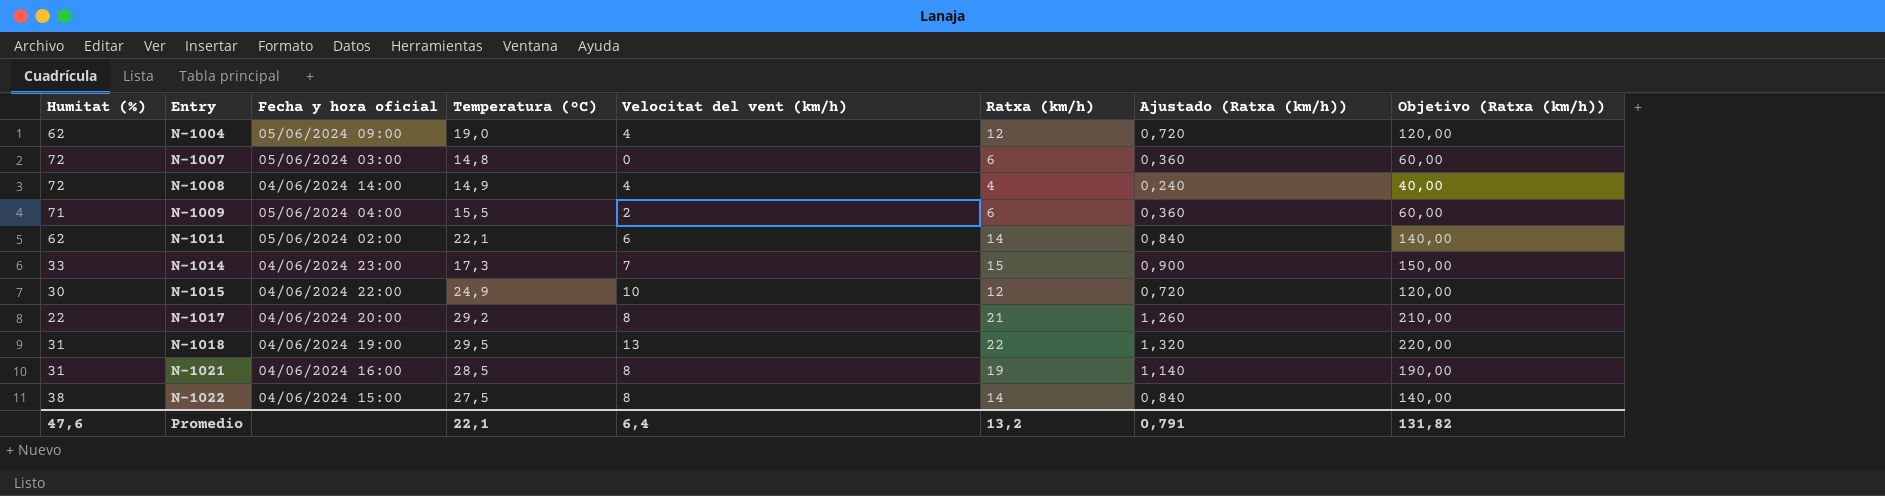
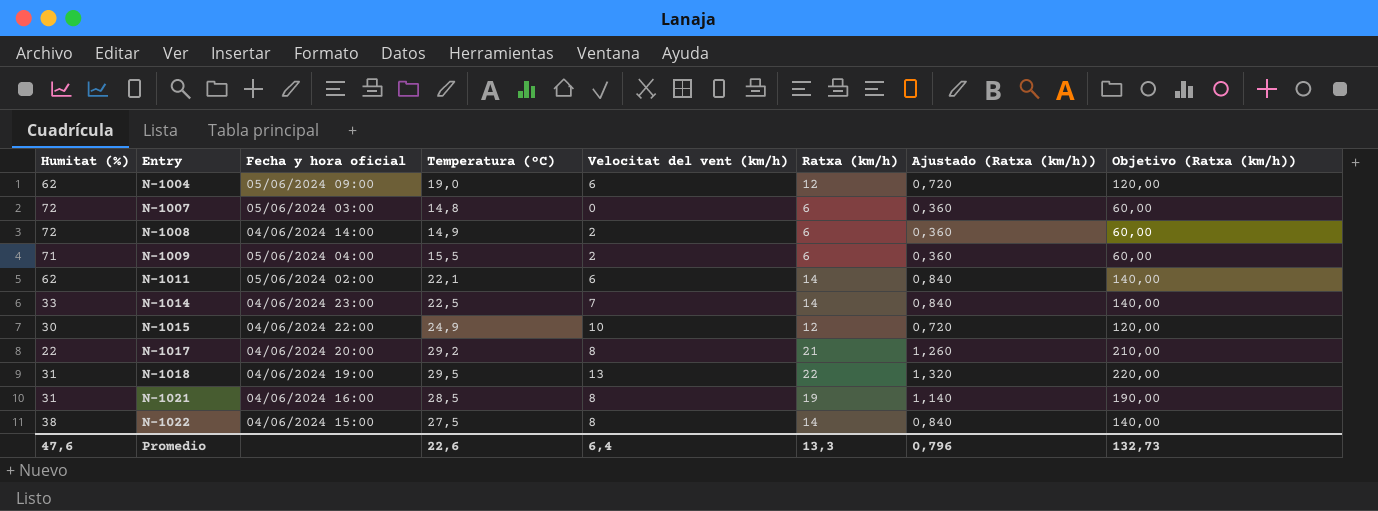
N-1004 | Velocitat del vent (km/h): 4 -> 6
N-1008 | Velocitat del vent (km/h): 4 -> 2
N-1008 | Ratxa (km/h): 4 -> 6
N-1008 | Ajustado (Ratxa (km/h)): 0,240 -> 0,360
N-1008 | Objetivo (Ratxa (km/h)): 40,00 -> 60,00
N-1014 | Temperatura (ºC): 17,3 -> 22,5
N-1014 | Ratxa (km/h): 15 -> 14
N-1014 | Ajustado (Ratxa (km/h)): 0,900 -> 0,840
N-1014 | Objetivo (Ratxa (km/h)): 150,00 -> 140,00
Promedio | Temperatura (ºC): 22,1 -> 22,6
Promedio | Ratxa (km/h): 13,2 -> 13,3
Promedio | Ajustado (Ratxa (km/h)): 0,791 -> 0,796
Promedio | Objetivo (Ratxa (km/h)): 131,82 -> 132,73

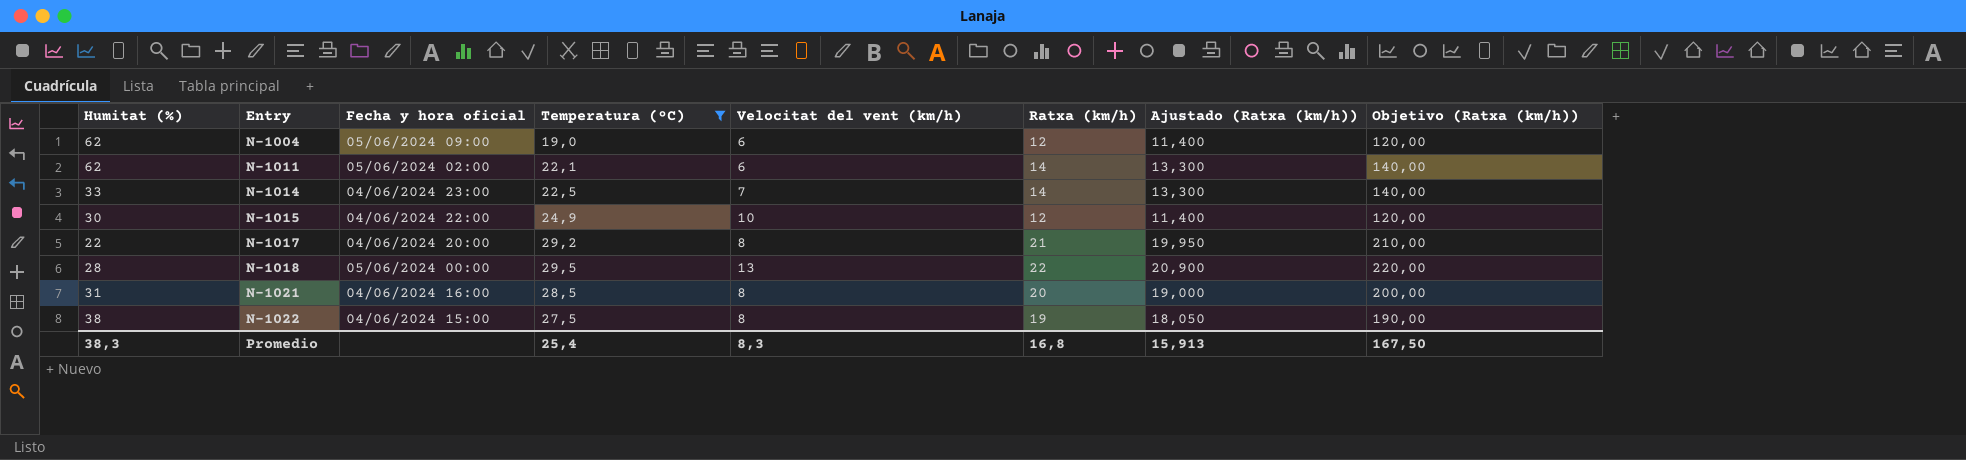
filter: none -> Temperatura (ºC) >= 19,0
column Ajustado (Ratxa (km/h)) | formula: [Ratxa (km/h)] * 0,06 -> [Ratxa (km/h)] * 0,95
N-1018 | Humitat (%): 31 -> 28
N-1018 | Fecha y hora oficial: 04/06/2024 19:00 -> 05/06/2024 00:00
N-1021 | Ratxa (km/h): 19 -> 20
N-1021 | Objetivo (Ratxa (km/h)): 190,00 -> 200,00
N-1022 | Ratxa (km/h): 14 -> 19
N-1022 | Objetivo (Ratxa (km/h)): 140,00 -> 190,00
Promedio | Humitat (%): 47,6 -> 38,3
Promedio | Temperatura (ºC): 22,6 -> 25,4
Promedio | Velocitat del vent (km/h): 6,4 -> 8,3
Promedio | Ratxa (km/h): 13,3 -> 16,8
Promedio | Ajustado (Ratxa (km/h)): 0,796 -> 15,913
Promedio | Objetivo (Ratxa (km/h)): 132,73 -> 167,50

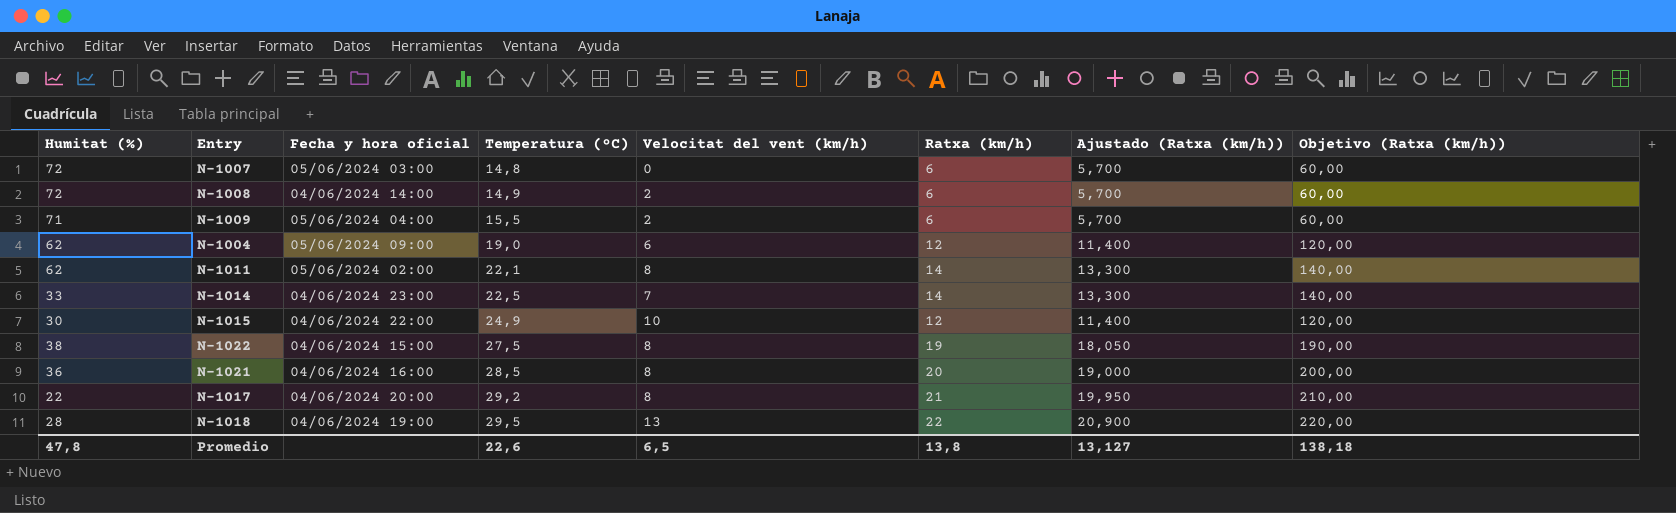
filter: Temperatura (ºC) >= 19,0 -> none
row order: Entry ascending -> Temperatura (ºC) ascending
N-1011 | Velocitat del vent (km/h): 6 -> 8
N-1021 | Humitat (%): 31 -> 36
N-1018 | Fecha y hora oficial: 05/06/2024 00:00 -> 04/06/2024 19:00
Promedio | Humitat (%): 38,3 -> 47,8
Promedio | Temperatura (ºC): 25,4 -> 22,6
Promedio | Velocitat del vent (km/h): 8,3 -> 6,5
Promedio | Ratxa (km/h): 16,8 -> 13,8
Promedio | Ajustado (Ratxa (km/h)): 15,913 -> 13,127
Promedio | Objetivo (Ratxa (km/h)): 167,50 -> 138,18

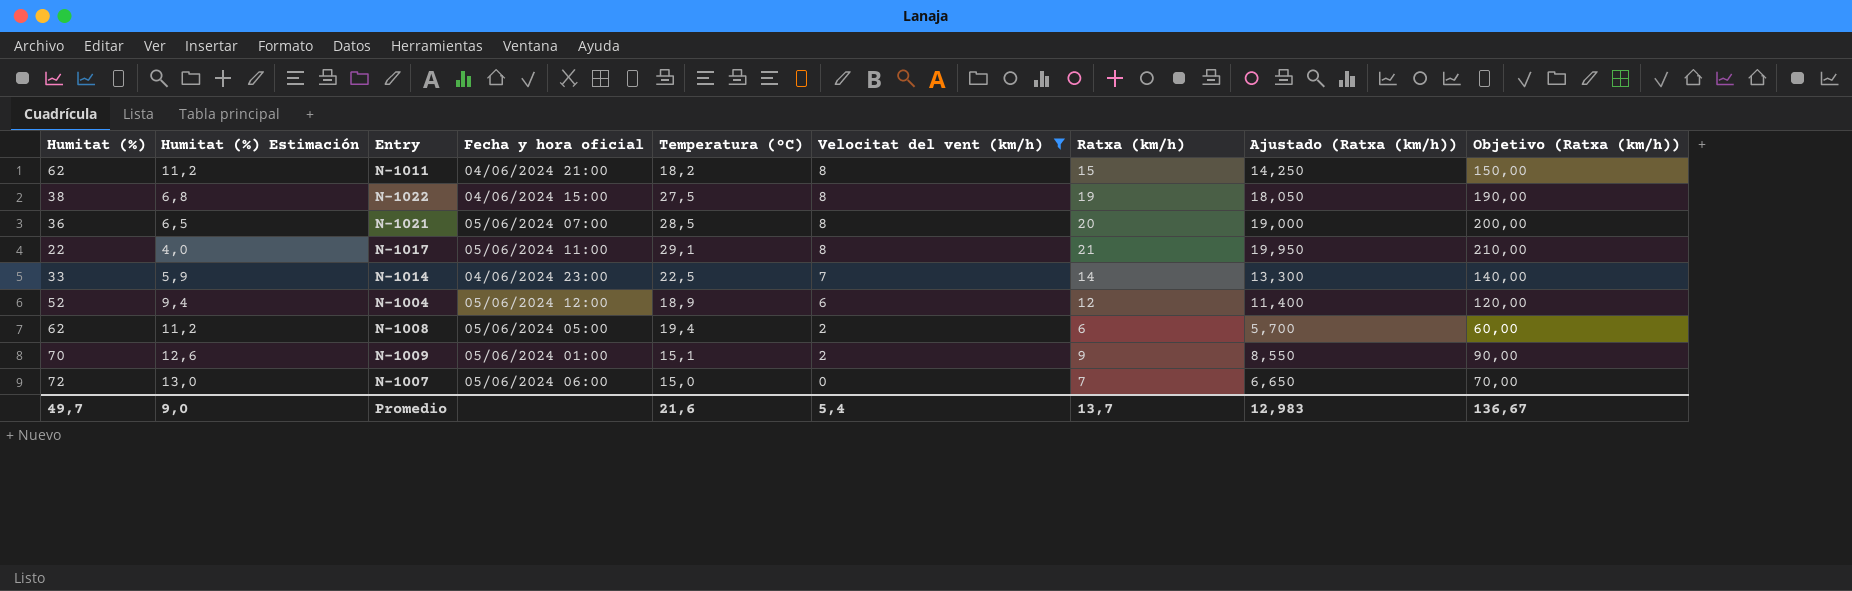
filter: none -> Velocitat del vent (km/h) <= 8
row order: Temperatura (ºC) ascending -> Velocitat del vent (km/h) descending
column Humitat (%) Estimación | formula: none -> [Humitat (%)] * 0,18
N-1011 | Fecha y hora oficial: 05/06/2024 02:00 -> 04/06/2024 21:00
N-1011 | Temperatura (ºC): 22,1 -> 18,2
N-1011 | Ratxa (km/h): 14 -> 15
N-1011 | Ajustado (Ratxa (km/h)): 13,300 -> 14,250
N-1011 | Objetivo (Ratxa (km/h)): 140,00 -> 150,00
N-1021 | Fecha y hora oficial: 04/06/2024 16:00 -> 05/06/2024 07:00
N-1017 | Fecha y hora oficial: 04/06/2024 20:00 -> 05/06/2024 11:00
N-1017 | Temperatura (ºC): 29,2 -> 29,1
N-1004 | Humitat (%): 62 -> 52
N-1004 | Fecha y hora oficial: 05/06/2024 09:00 -> 05/06/2024 12:00
N-1004 | Temperatura (ºC): 19,0 -> 18,9
N-1008 | Humitat (%): 72 -> 62
N-1008 | Fecha y hora oficial: 04/06/2024 14:00 -> 05/06/2024 05:00
N-1008 | Temperatura (ºC): 14,9 -> 19,4
N-1009 | Humitat (%): 71 -> 70
N-1009 | Fecha y hora oficial: 05/06/2024 04:00 -> 05/06/2024 01:00
N-1009 | Temperatura (ºC): 15,5 -> 15,1
N-1009 | Ratxa (km/h): 6 -> 9
N-1009 | Ajustado (Ratxa (km/h)): 5,700 -> 8,550
N-1009 | Objetivo (Ratxa (km/h)): 60,00 -> 90,00
N-1007 | Fecha y hora oficial: 05/06/2024 03:00 -> 05/06/2024 06:00
N-1007 | Temperatura (ºC): 14,8 -> 15,0
N-1007 | Ratxa (km/h): 6 -> 7
N-1007 | Ajustado (Ratxa (km/h)): 5,700 -> 6,650
N-1007 | Objetivo (Ratxa (km/h)): 60,00 -> 70,00
Promedio | Humitat (%): 47,8 -> 49,7
Promedio | Temperatura (ºC): 22,6 -> 21,6
Promedio | Velocitat del vent (km/h): 6,5 -> 5,4
Promedio | Ratxa (km/h): 13,8 -> 13,7
Promedio | Ajustado (Ratxa (km/h)): 13,127 -> 12,983
Promedio | Objetivo (Ratxa (km/h)): 138,18 -> 136,67

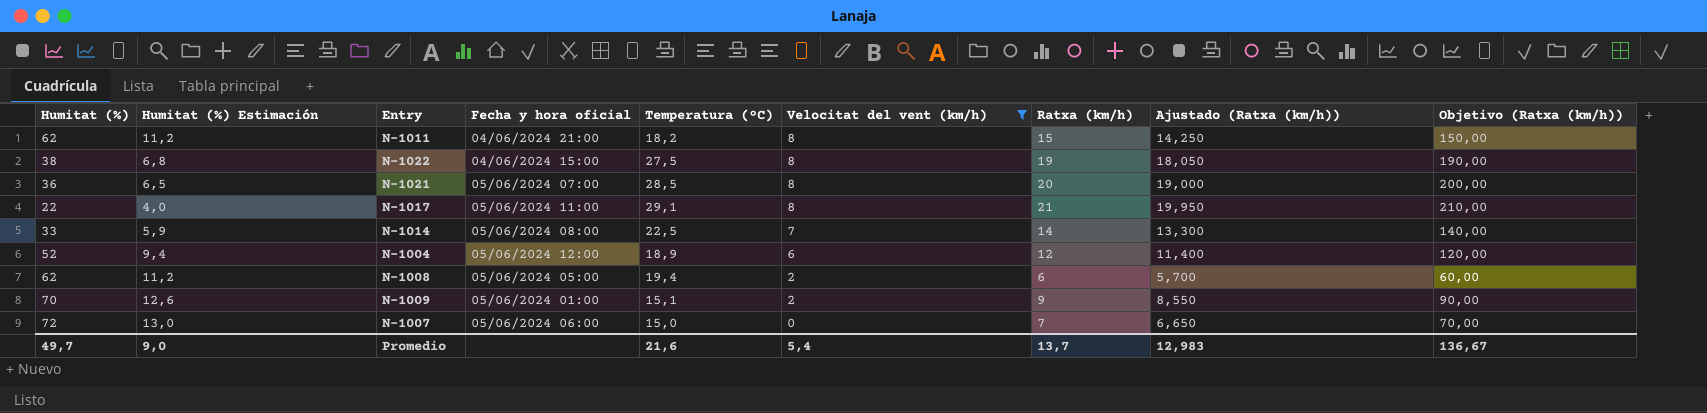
N-1014 | Fecha y hora oficial: 04/06/2024 23:00 -> 05/06/2024 08:00

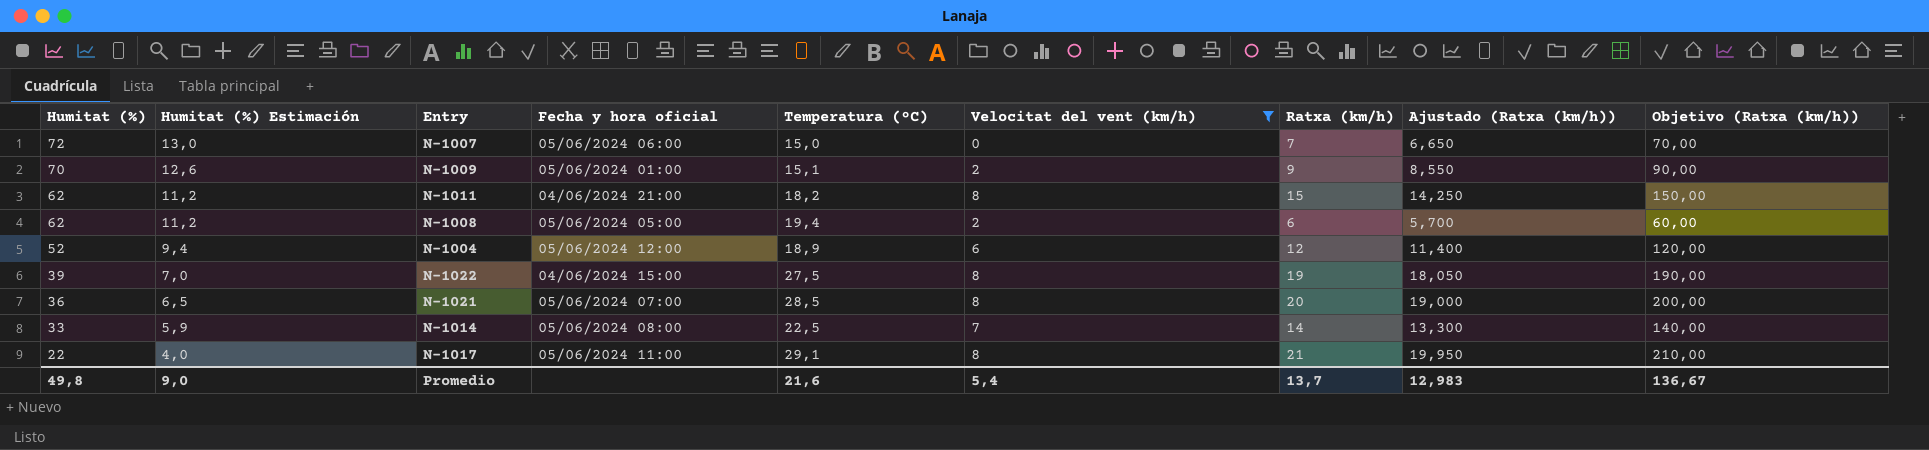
row order: Velocitat del vent (km/h) descending -> Humitat (%) descending
N-1022 | Humitat (%): 38 -> 39
N-1022 | Humitat (%) Estimación: 6,8 -> 7,0
Promedio | Humitat (%): 49,7 -> 49,8

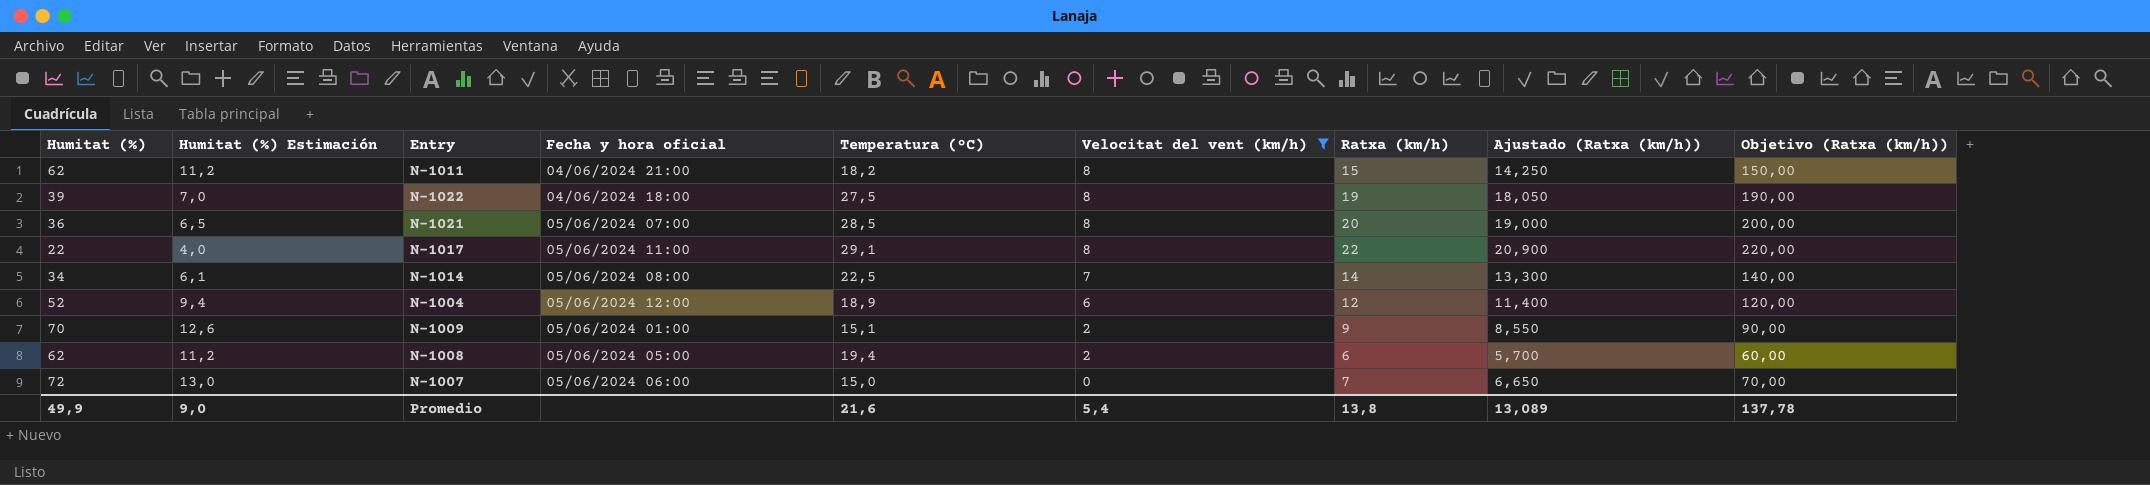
row order: Humitat (%) descending -> Velocitat del vent (km/h) descending
N-1022 | Fecha y hora oficial: 04/06/2024 15:00 -> 04/06/2024 18:00
N-1017 | Ratxa (km/h): 21 -> 22
N-1017 | Ajustado (Ratxa (km/h)): 19,950 -> 20,900
N-1017 | Objetivo (Ratxa (km/h)): 210,00 -> 220,00
N-1014 | Humitat (%): 33 -> 34
N-1014 | Humitat (%) Estimación: 5,9 -> 6,1
Promedio | Humitat (%): 49,8 -> 49,9
Promedio | Ratxa (km/h): 13,7 -> 13,8
Promedio | Ajustado (Ratxa (km/h)): 12,983 -> 13,089
Promedio | Objetivo (Ratxa (km/h)): 136,67 -> 137,78

